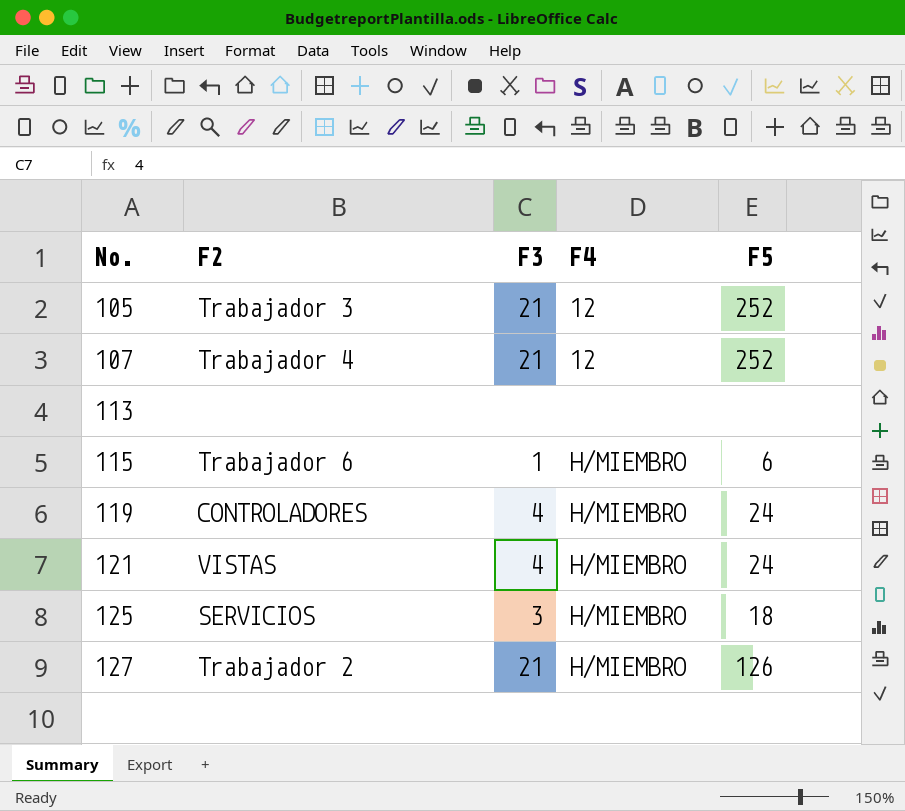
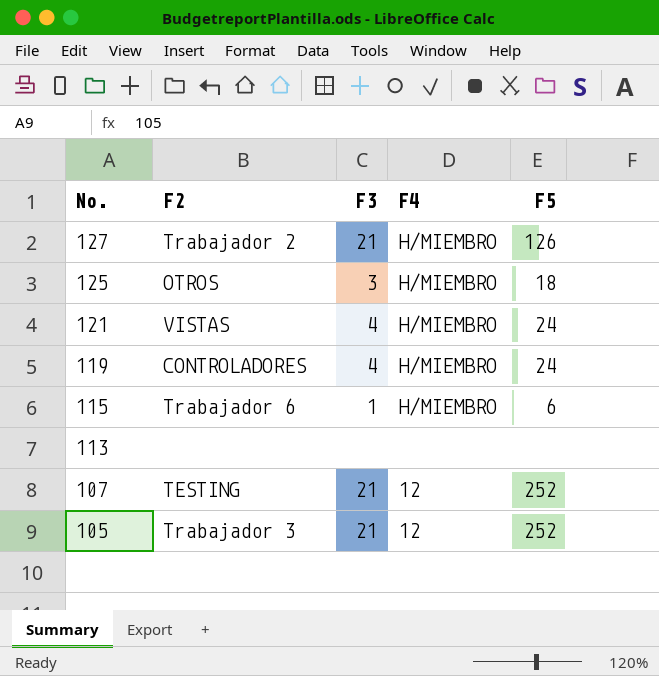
row order: No. ascending -> No. descending
125 | F2: SERVICIOS -> OTROS
107 | F2: Trabajador 4 -> TESTING

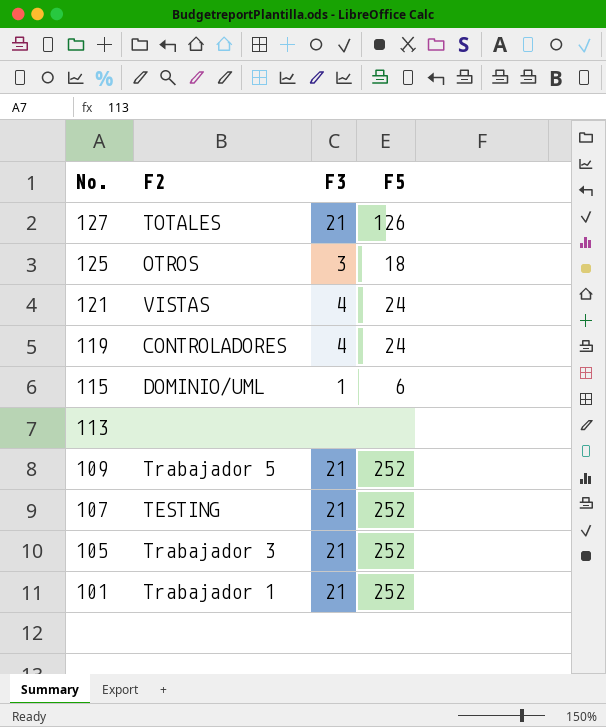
column F4 | position: 4 -> none
127 | F2: Trabajador 2 -> TOTALES
115 | F2: Trabajador 6 -> DOMINIO/UML
row 109: none -> Trabajador 5 | 21 | 252
row 101: none -> Trabajador 1 | 21 | 252

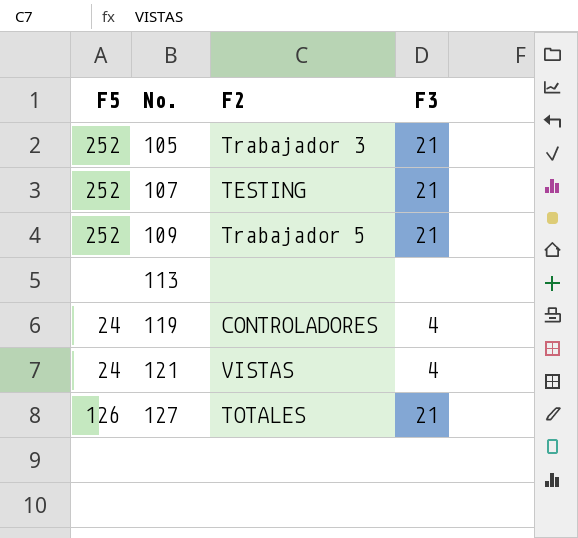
row order: No. descending -> No. ascending
column F5 | position: 4 -> 1
row 125: OTROS | 3 | 18 -> none
row 115: DOMINIO/UML | 1 | 6 -> none
row 101: Trabajador 1 | 21 | 252 -> none

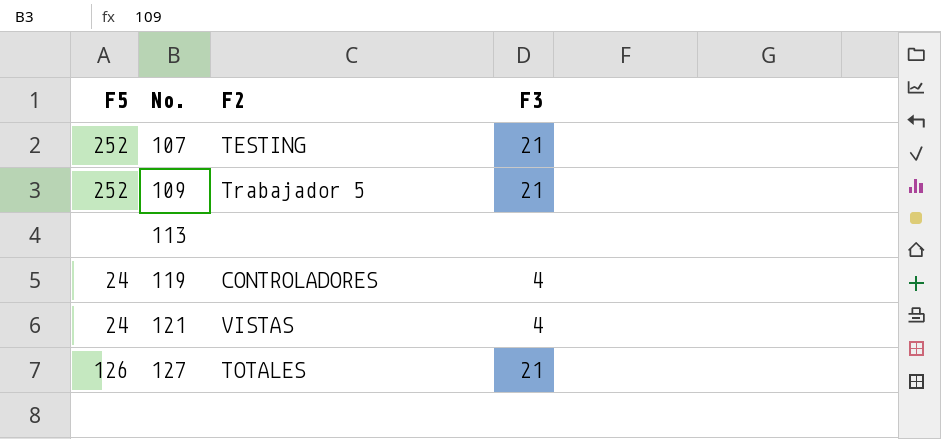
row 105: 252 | Trabajador 3 | 21 -> none

